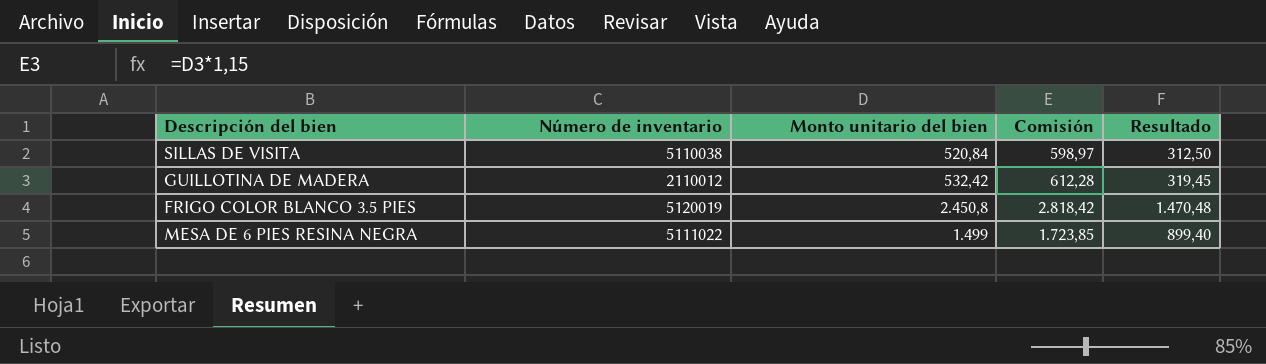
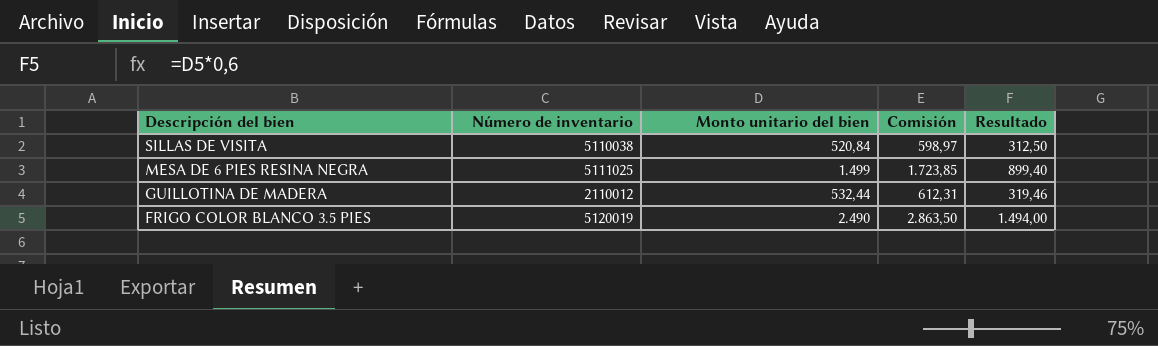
row order: none -> Descripción del bien descending
MESA DE 6 PIES RESINA NEGRA | Número de inventario: 5111022 -> 5111025
GUILLOTINA DE MADERA | Monto unitario del bien: 532,42 -> 532,44
GUILLOTINA DE MADERA | Comisión: 612,28 -> 612,31
GUILLOTINA DE MADERA | Resultado: 319,45 -> 319,46
FRIGO COLOR BLANCO 3.5 PIES | Monto unitario del bien: 2.450,8 -> 2.490
FRIGO COLOR BLANCO 3.5 PIES | Comisión: 2.818,42 -> 2.863,50
FRIGO COLOR BLANCO 3.5 PIES | Resultado: 1.470,48 -> 1.494,00

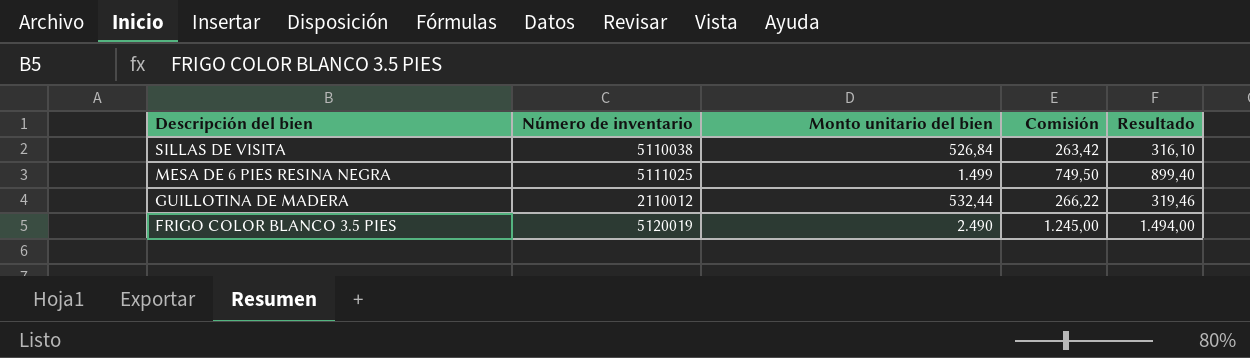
column Comisión | formula: [Monto unitario del bien] * 1,15 -> [Monto unitario del bien] * 0,5
SILLAS DE VISITA | Monto unitario del bien: 520,84 -> 526,84
SILLAS DE VISITA | Resultado: 312,50 -> 316,10

